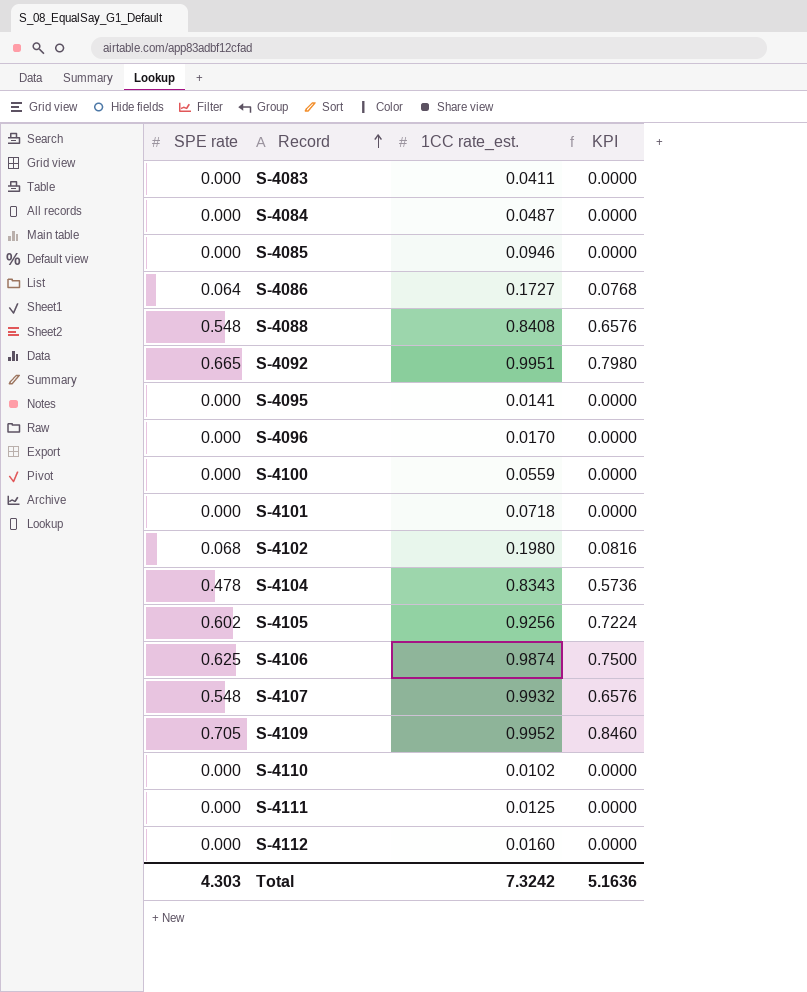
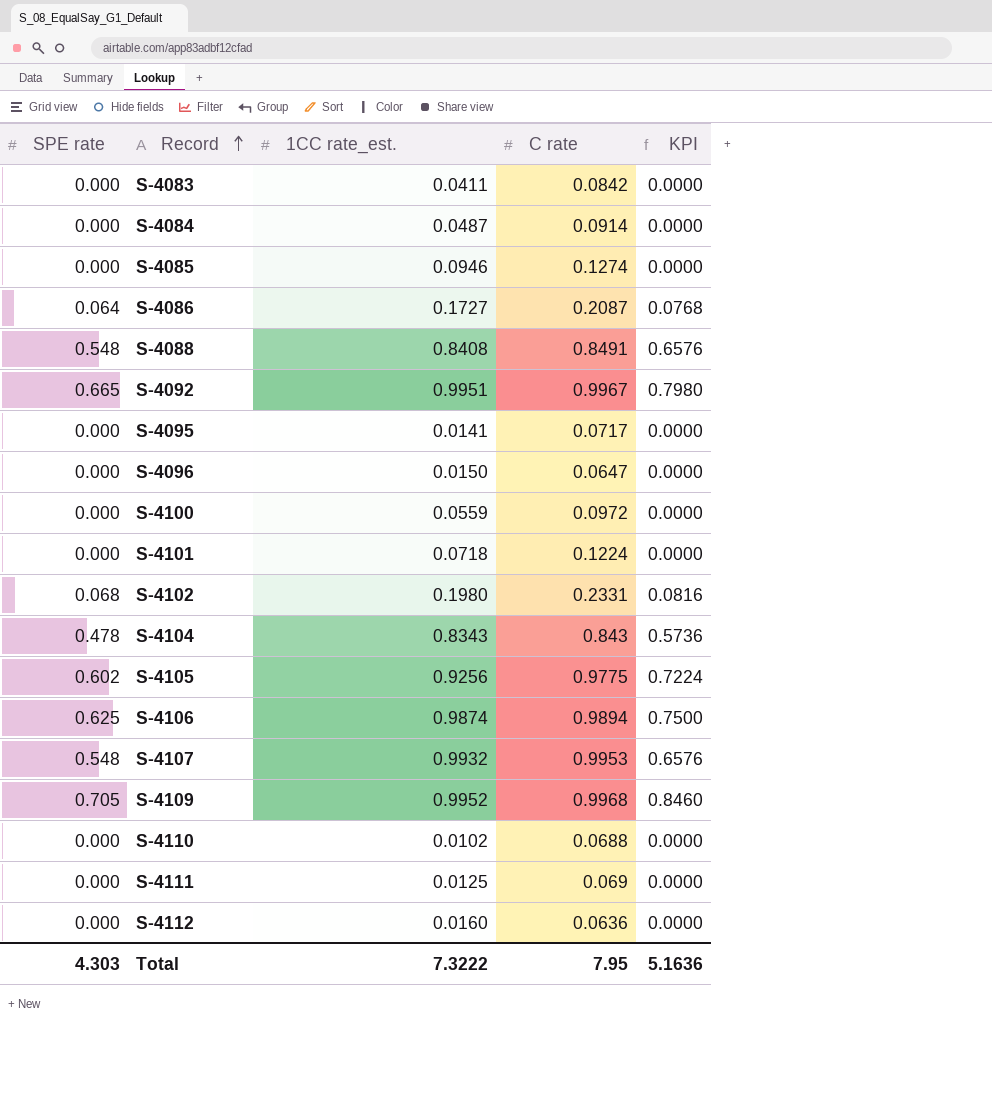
column C rate | position: none -> 4
S-4096 | 1CC rate_est.: 0.0170 -> 0.0150
Total | 1CC rate_est.: 7.3242 -> 7.3222

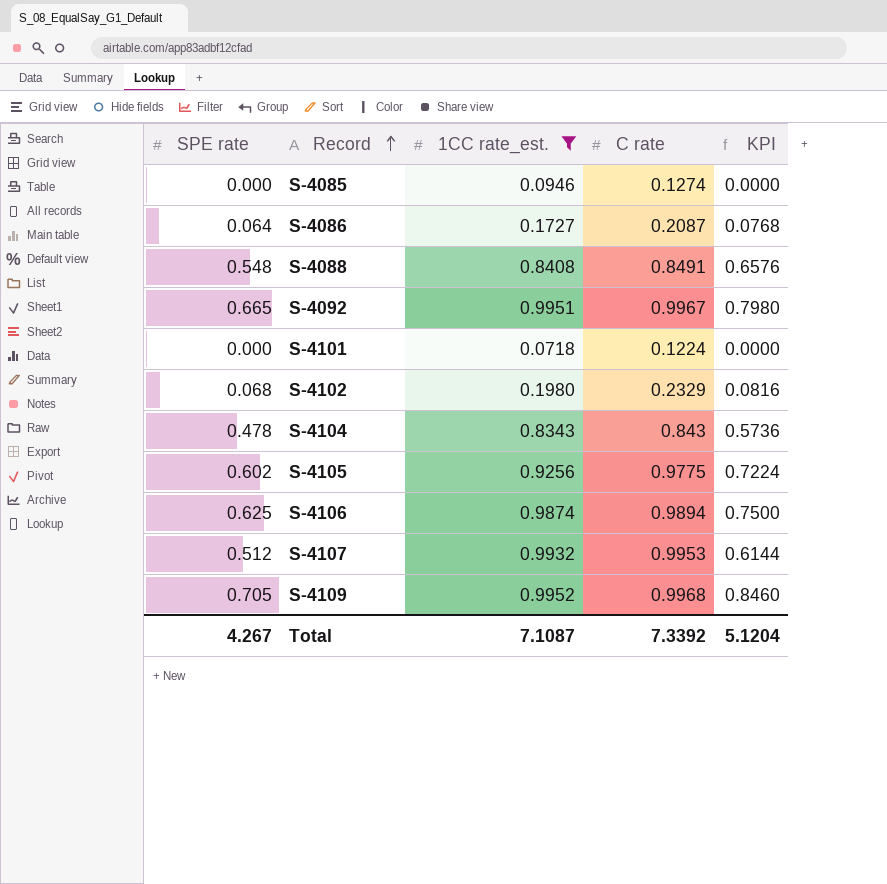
filter: none -> 1CC rate_est. >= 0.0718
S-4102 | C rate: 0.2331 -> 0.2329
S-4107 | SPE rate: 0.548 -> 0.512
S-4107 | KPI: 0.6576 -> 0.6144
Total | SPE rate: 4.303 -> 4.267
Total | 1CC rate_est.: 7.3222 -> 7.1087
Total | C rate: 7.95 -> 7.3392
Total | KPI: 5.1636 -> 5.1204

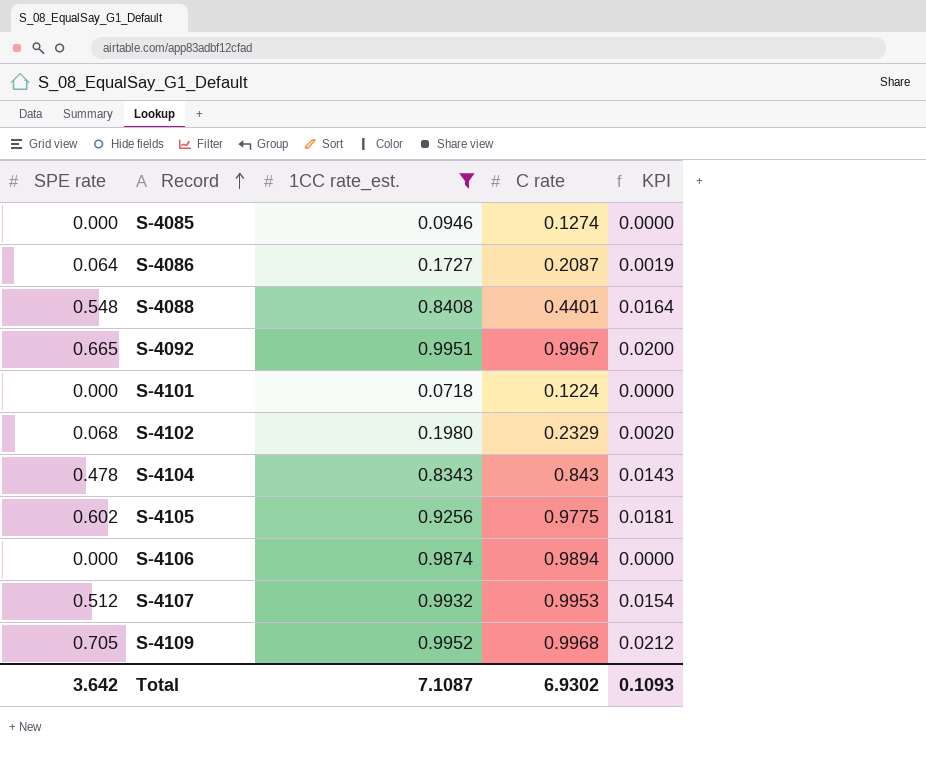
column KPI | formula: [SPE rate] * 1.2 -> [SPE rate] * 0.03
S-4088 | C rate: 0.8491 -> 0.4401
S-4106 | SPE rate: 0.625 -> 0.000
Total | SPE rate: 4.267 -> 3.642
Total | C rate: 7.3392 -> 6.9302
Total | KPI: 5.1204 -> 0.1093

